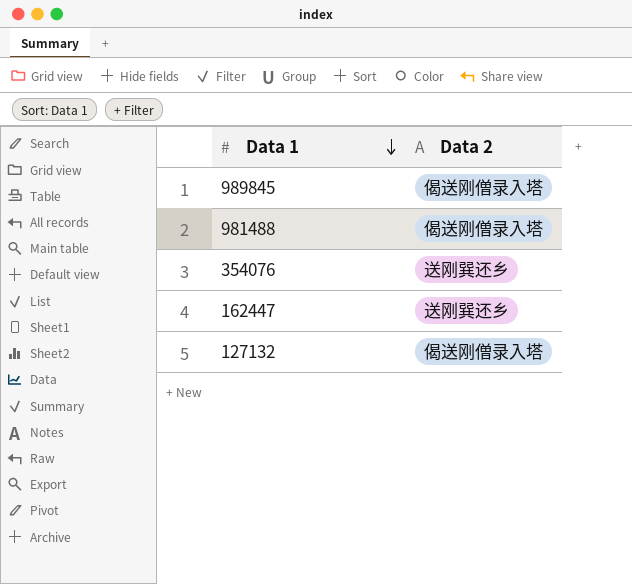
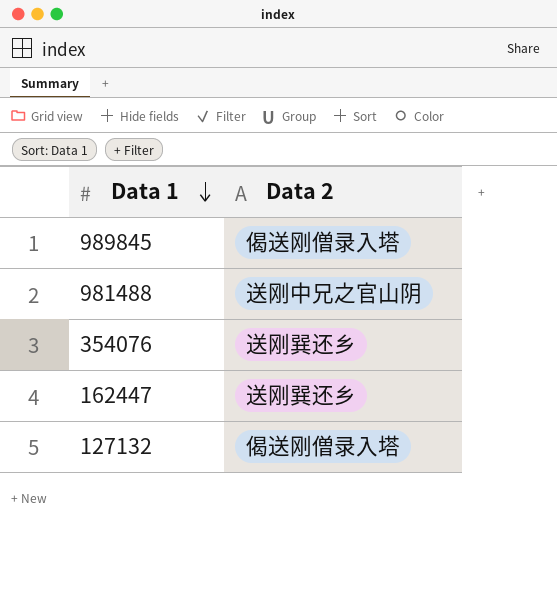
981488 | Data 2: 偈送刚僧录入塔 -> 送刚中兄之官山阴

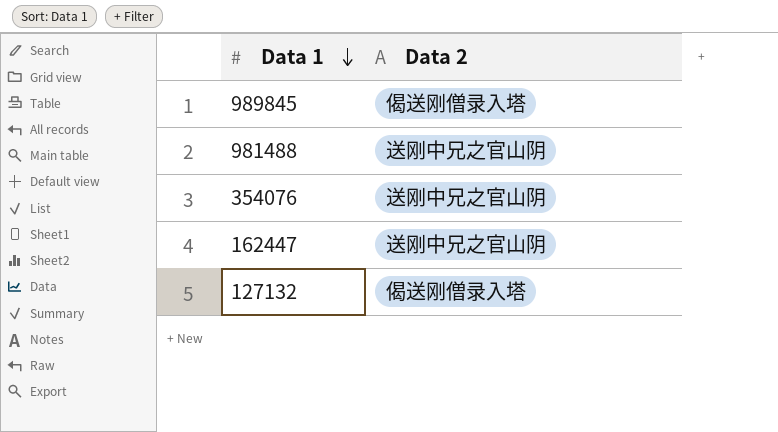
354076 | Data 2: 送刚巽还乡 -> 送刚中兄之官山阴
162447 | Data 2: 送刚巽还乡 -> 送刚中兄之官山阴

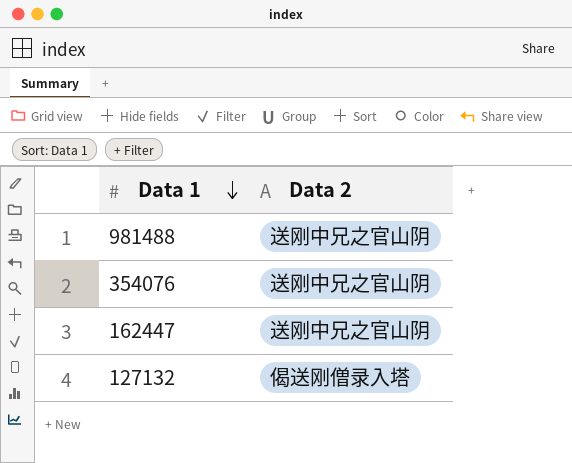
row 989845: 偈送刚僧录入塔 -> none

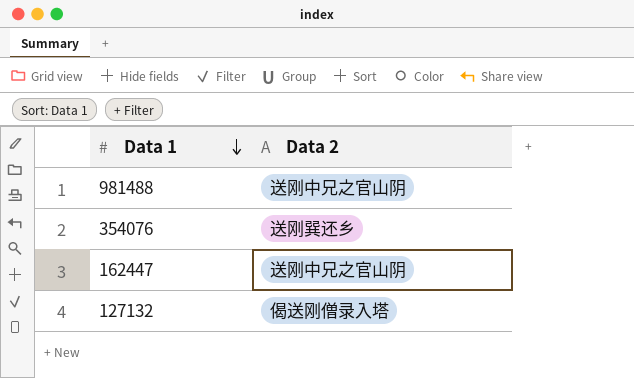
354076 | Data 2: 送刚中兄之官山阴 -> 送刚巽还乡

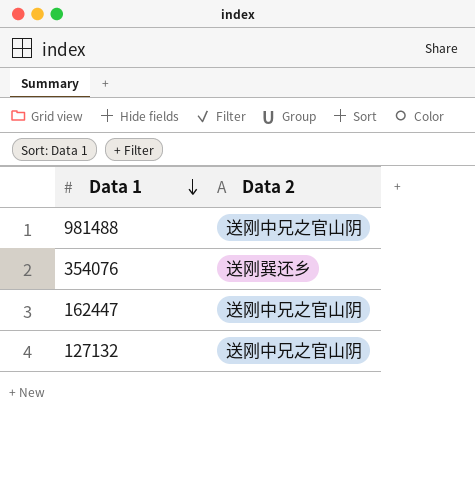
127132 | Data 2: 偈送刚僧录入塔 -> 送刚中兄之官山阴

